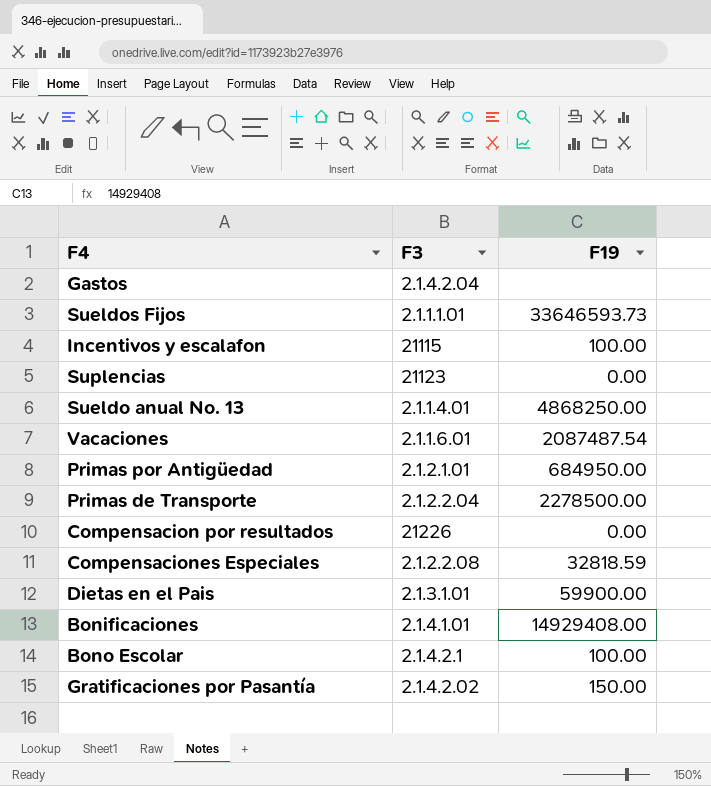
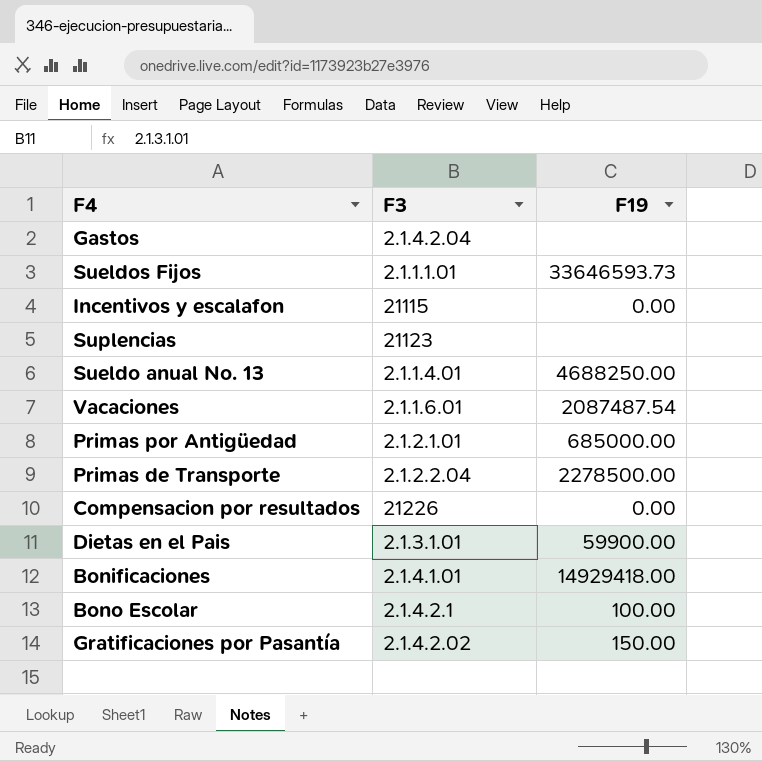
row Compensaciones Especiales: 2.1.2.2.08 | 32818.59 -> none
Incentivos y escalafon | F19: 100.00 -> 0.00
Suplencias | F19: 0.00 -> none
Sueldo anual No. 13 | F19: 4868250.00 -> 4688250.00
Primas por Antigüedad | F19: 684950.00 -> 685000.00
Bonificaciones | F19: 14929408.00 -> 14929418.00

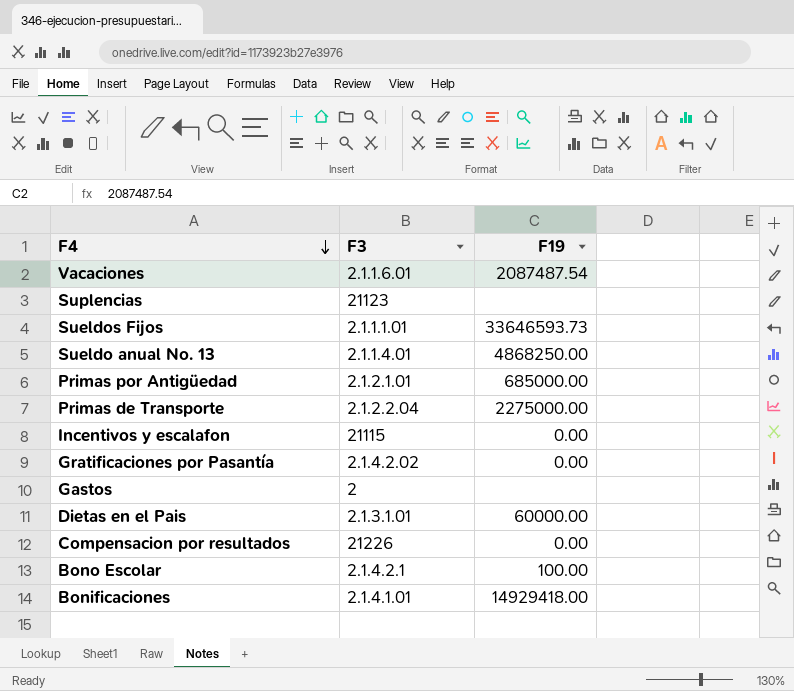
row order: none -> F4 descending
Sueldo anual No. 13 | F19: 4688250.00 -> 4868250.00
Primas de Transporte | F19: 2278500.00 -> 2275000.00
Gratificaciones por Pasantía | F19: 150.00 -> 0.00
Gastos | F3: 2.1.4.2.04 -> 2
Dietas en el Pais | F19: 59900.00 -> 60000.00

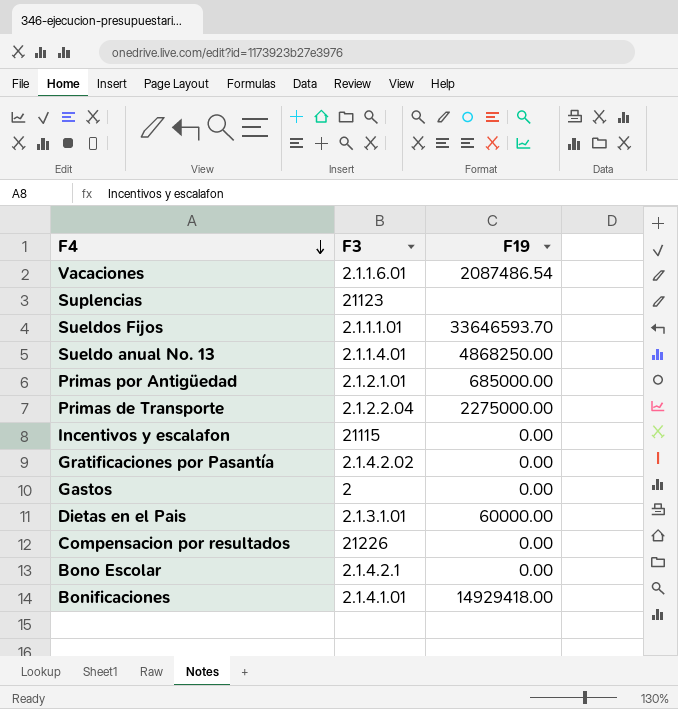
Vacaciones | F19: 2087487.54 -> 2087486.54
Sueldos Fijos | F19: 33646593.73 -> 33646593.70
Gastos | F19: none -> 0.00
Bono Escolar | F19: 100.00 -> 0.00

